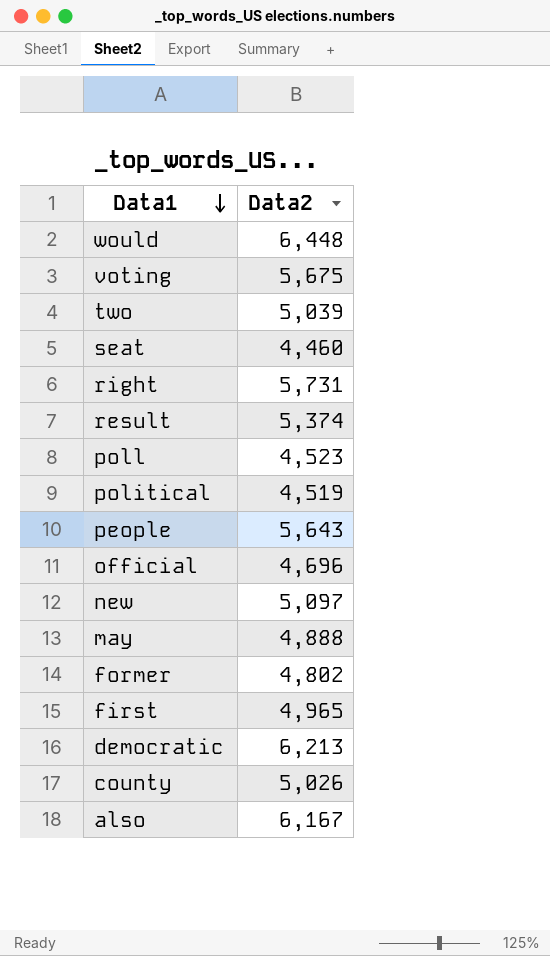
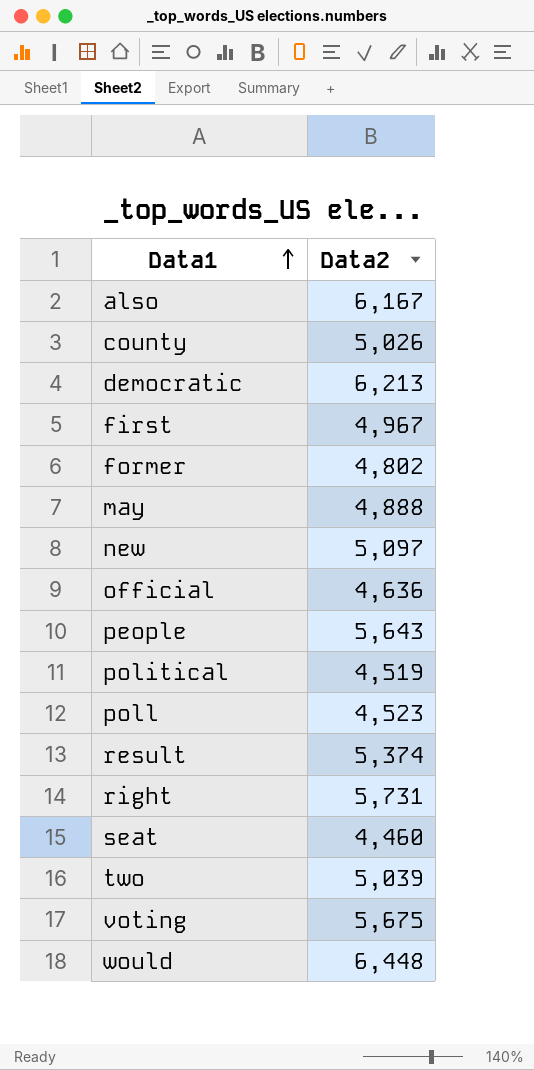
row order: Data1 descending -> Data1 ascending
first | Data2: 4,965 -> 4,967
official | Data2: 4,696 -> 4,636

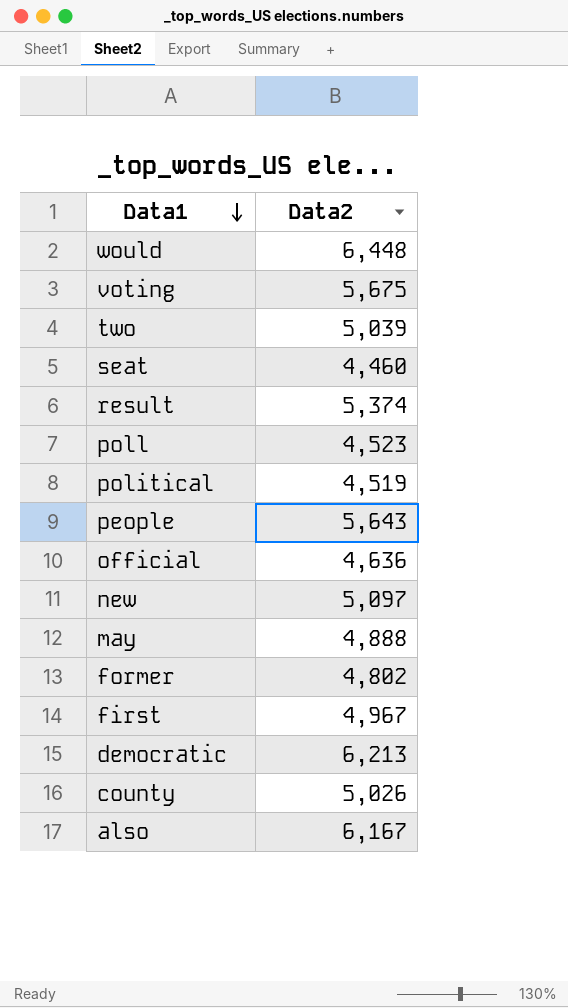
row order: Data1 ascending -> Data1 descending
row right: 5,731 -> none

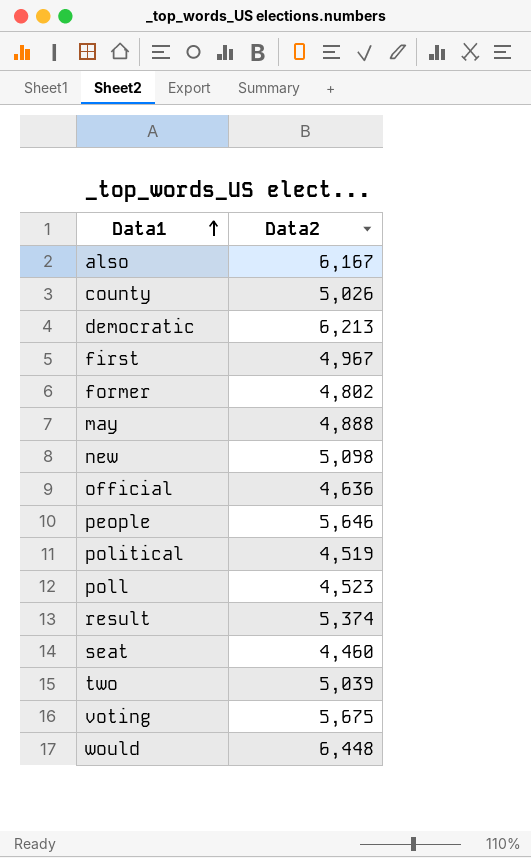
row order: Data1 descending -> Data1 ascending
new | Data2: 5,097 -> 5,098
people | Data2: 5,643 -> 5,646

